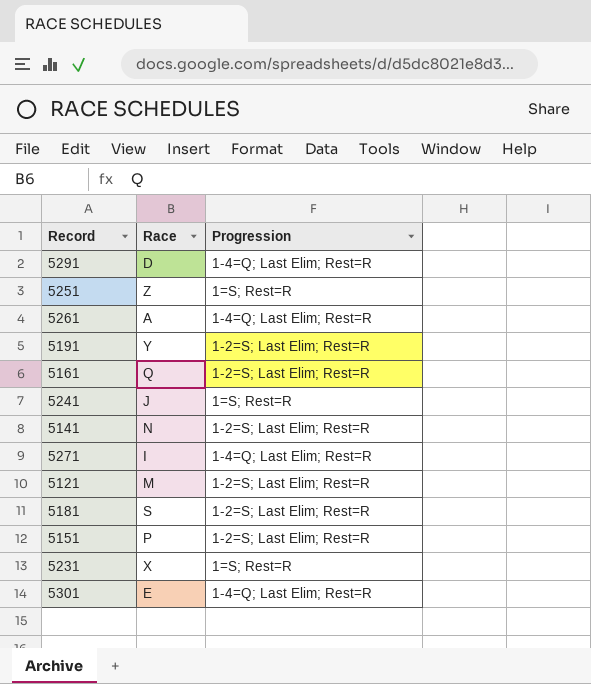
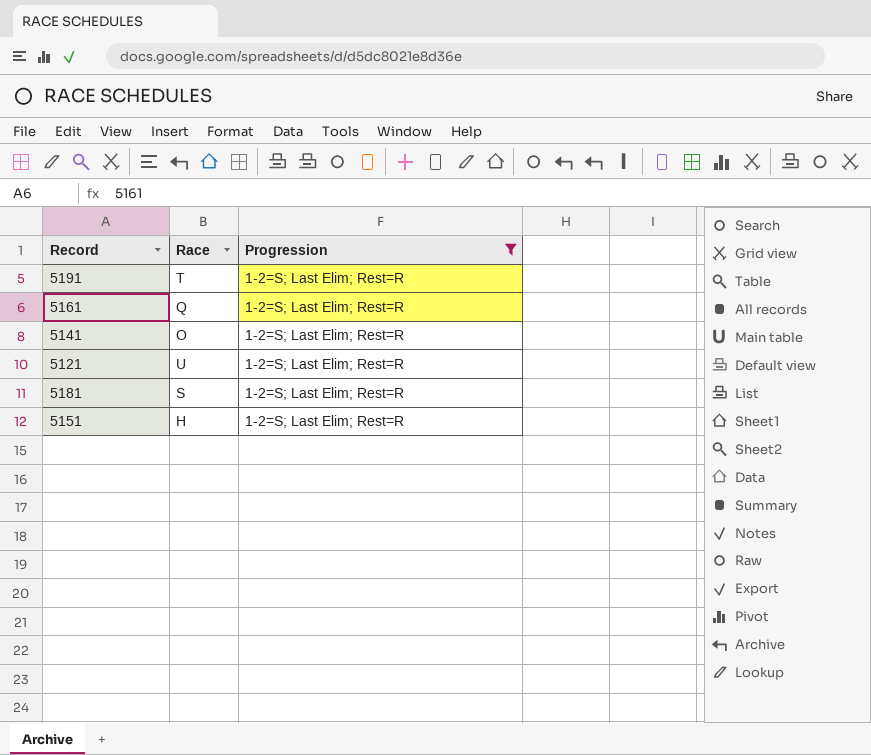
filter: none -> Progression = 1-2=S; Last Elim; Rest=R
5191 | Race: Y -> T
5141 | Race: N -> O
5121 | Race: M -> U
5151 | Race: P -> H

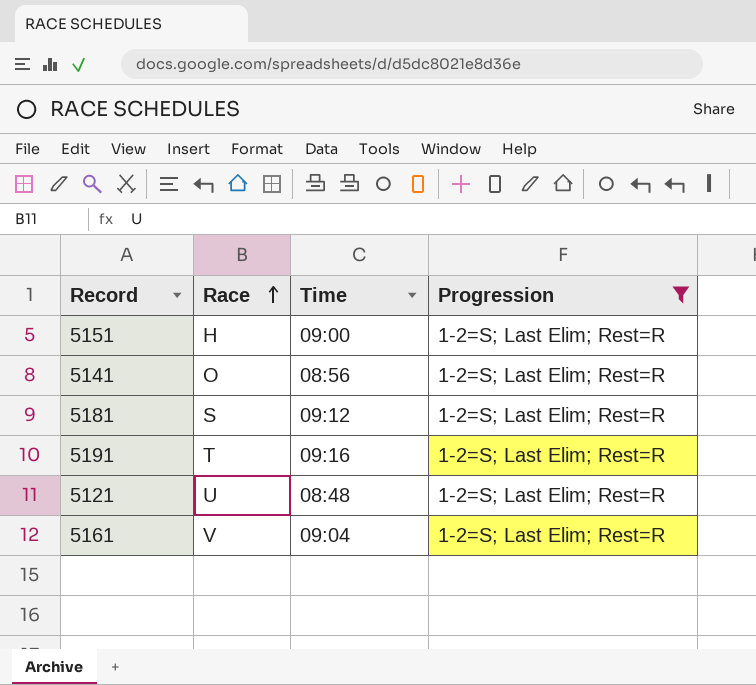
row order: none -> Race ascending
column Time | position: none -> 3
5161 | Race: Q -> V

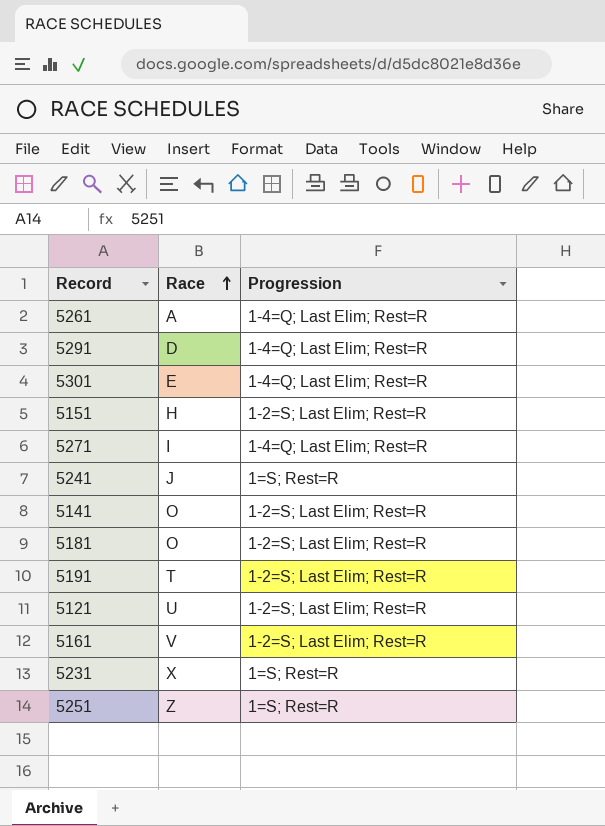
filter: Progression = 1-2=S; Last Elim; Rest=R -> none
column Time | position: 3 -> none
5181 | Race: S -> O

